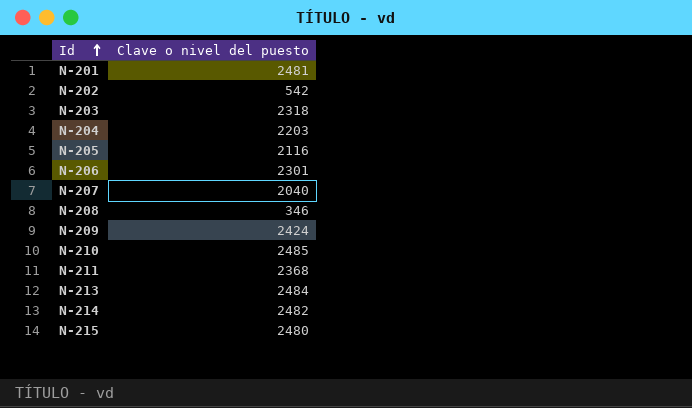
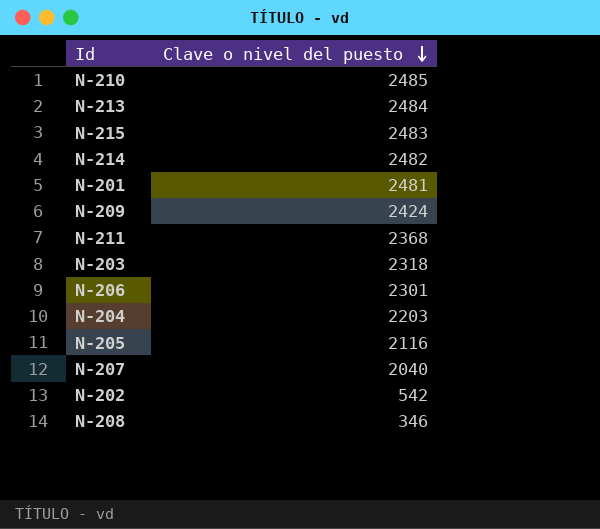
row order: Id ascending -> Clave o nivel del puesto descending
N-215 | Clave o nivel del puesto: 2480 -> 2483

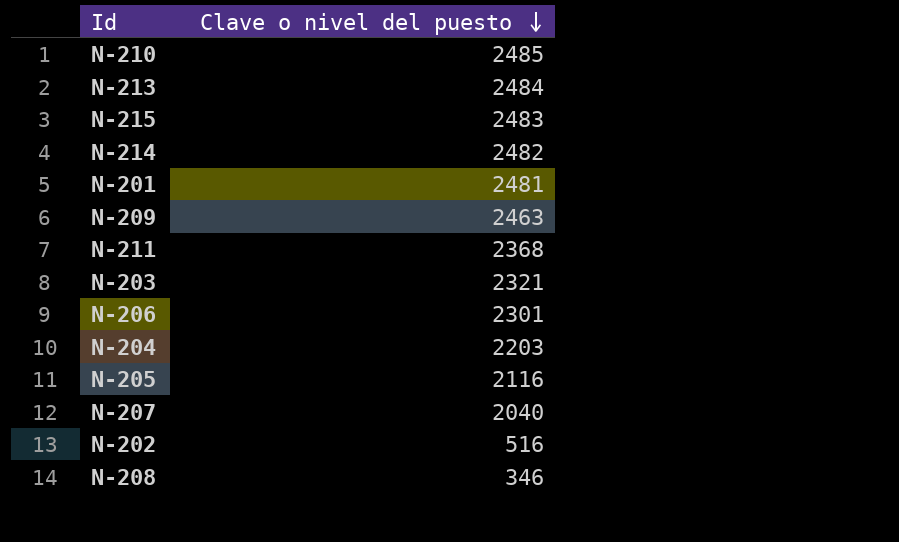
N-209 | Clave o nivel del puesto: 2424 -> 2463
N-203 | Clave o nivel del puesto: 2318 -> 2321
N-202 | Clave o nivel del puesto: 542 -> 516

